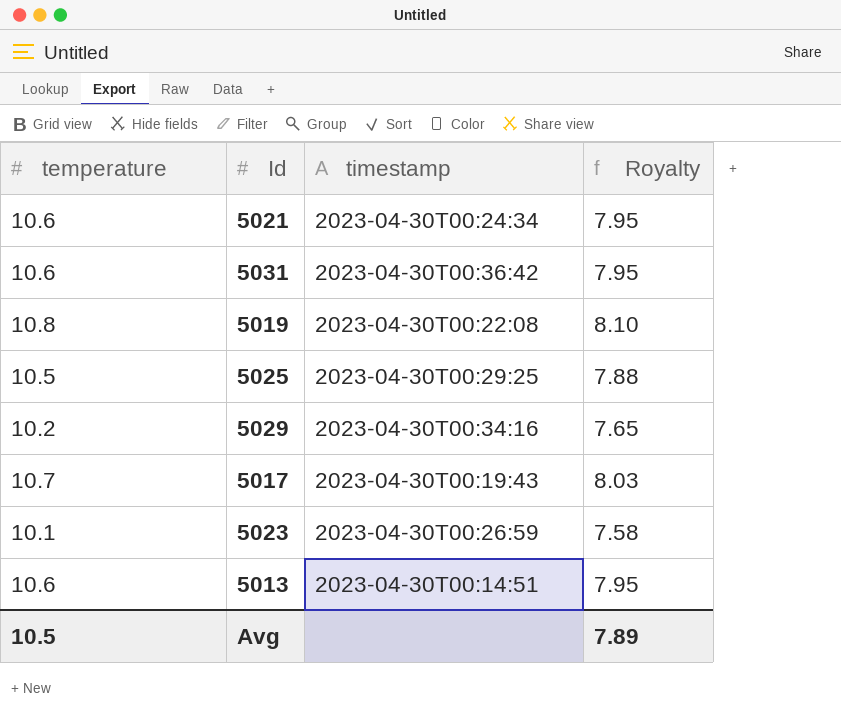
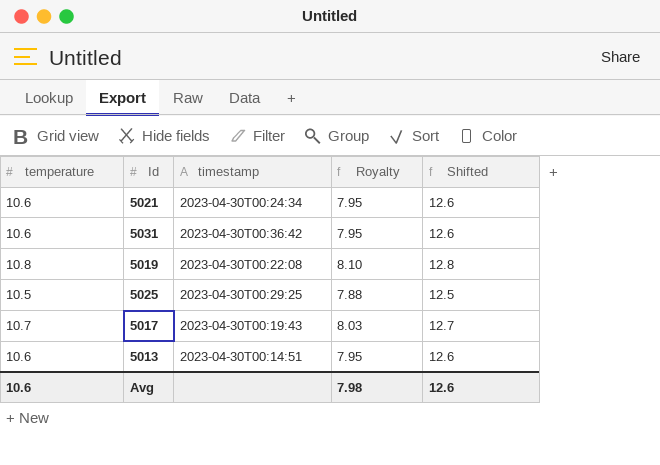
column Shifted | formula: none -> [temperature] + 2
row 5029: 10.2 | 2023-04-30T00:34:16 | 7.65 -> none
row 5023: 10.1 | 2023-04-30T00:26:59 | 7.58 -> none
Avg | temperature: 10.5 -> 10.6
Avg | Royalty: 7.89 -> 7.98

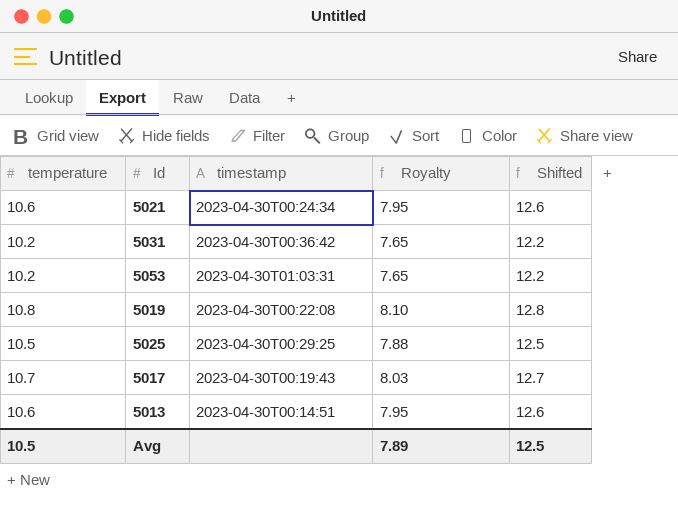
5031 | temperature: 10.6 -> 10.2
5031 | Royalty: 7.95 -> 7.65
5031 | Shifted: 12.6 -> 12.2
row 5053: none -> 10.2 | 2023-04-30T01:03:31 | 7.65 | 12.2
Avg | temperature: 10.6 -> 10.5
Avg | Royalty: 7.98 -> 7.89
Avg | Shifted: 12.6 -> 12.5

